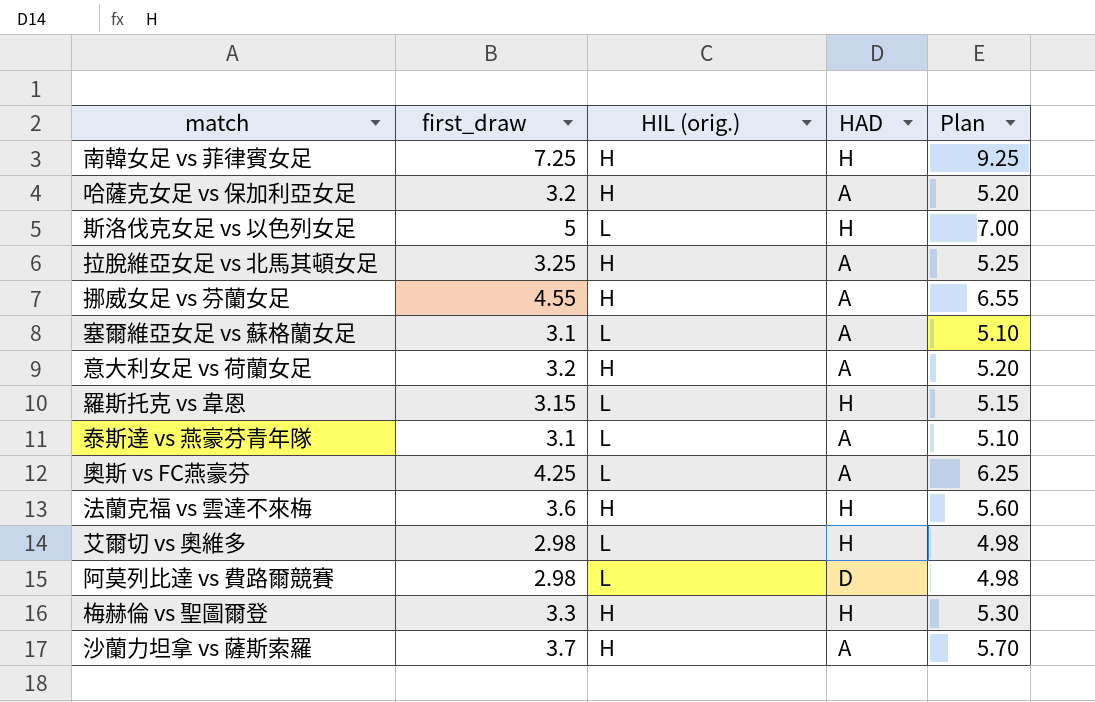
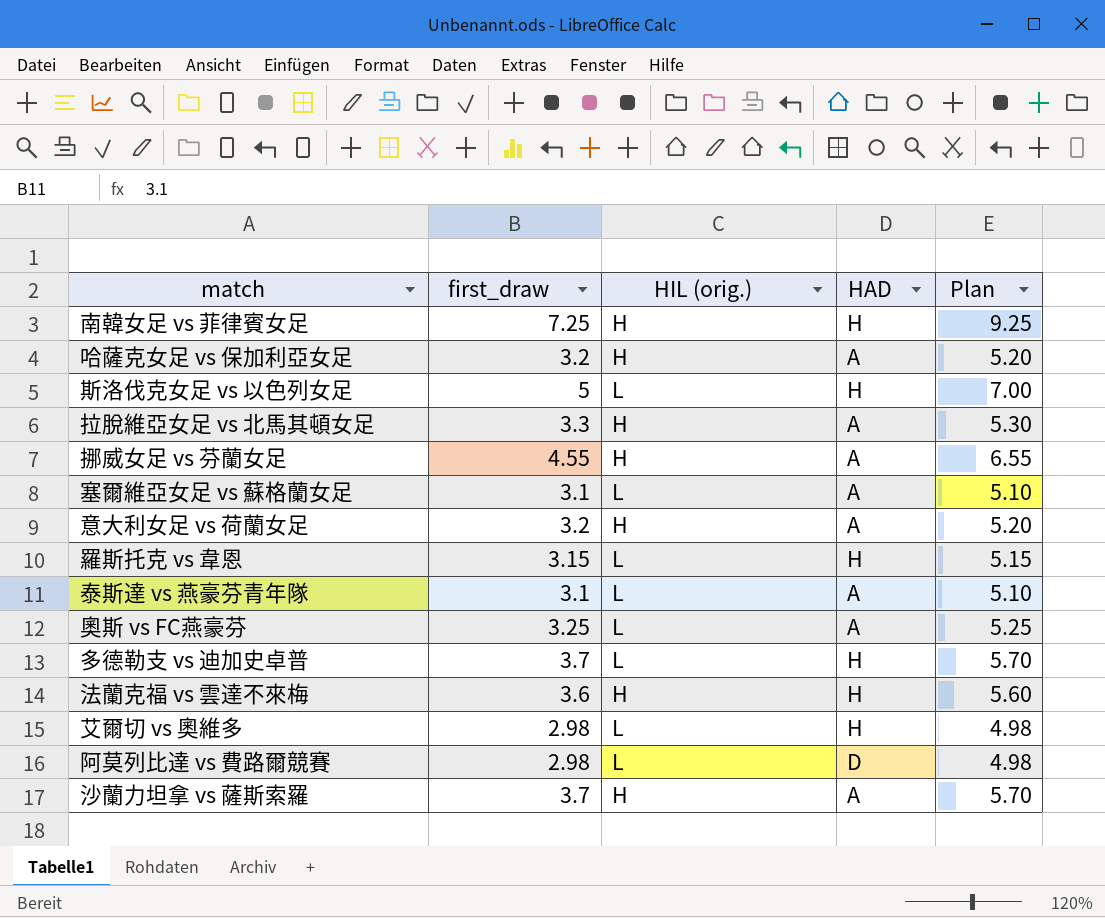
row 梅赫倫 vs 聖圖爾登: 3.3 | H | H | 5.30 -> none
拉脫維亞女足 vs 北馬其頓女足 | first_draw: 3.25 -> 3.3
拉脫維亞女足 vs 北馬其頓女足 | Plan: 5.25 -> 5.30
奧斯 vs FC燕豪芬 | first_draw: 4.25 -> 3.25
奧斯 vs FC燕豪芬 | Plan: 6.25 -> 5.25
row 多德勒支 vs 迪加史卓普: none -> 3.7 | L | H | 5.70

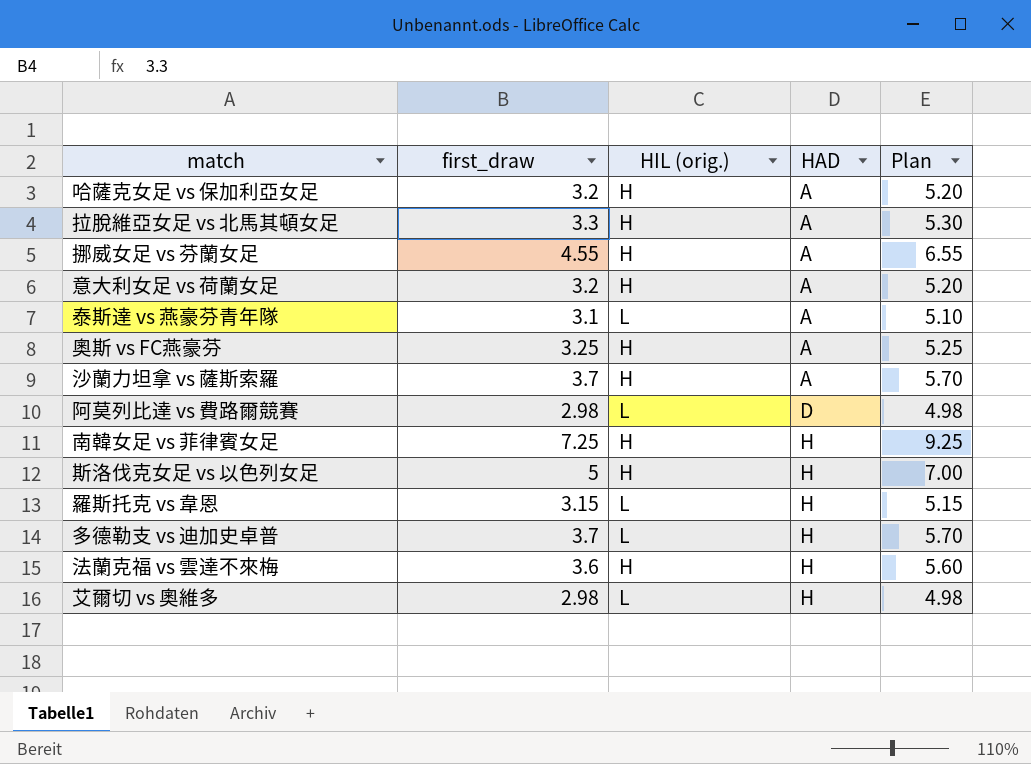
row order: none -> HAD ascending
row 塞爾維亞女足 vs 蘇格蘭女足: 3.1 | L | A | 5.10 -> none
奧斯 vs FC燕豪芬 | HIL (orig.): L -> H
斯洛伐克女足 vs 以色列女足 | HIL (orig.): L -> H

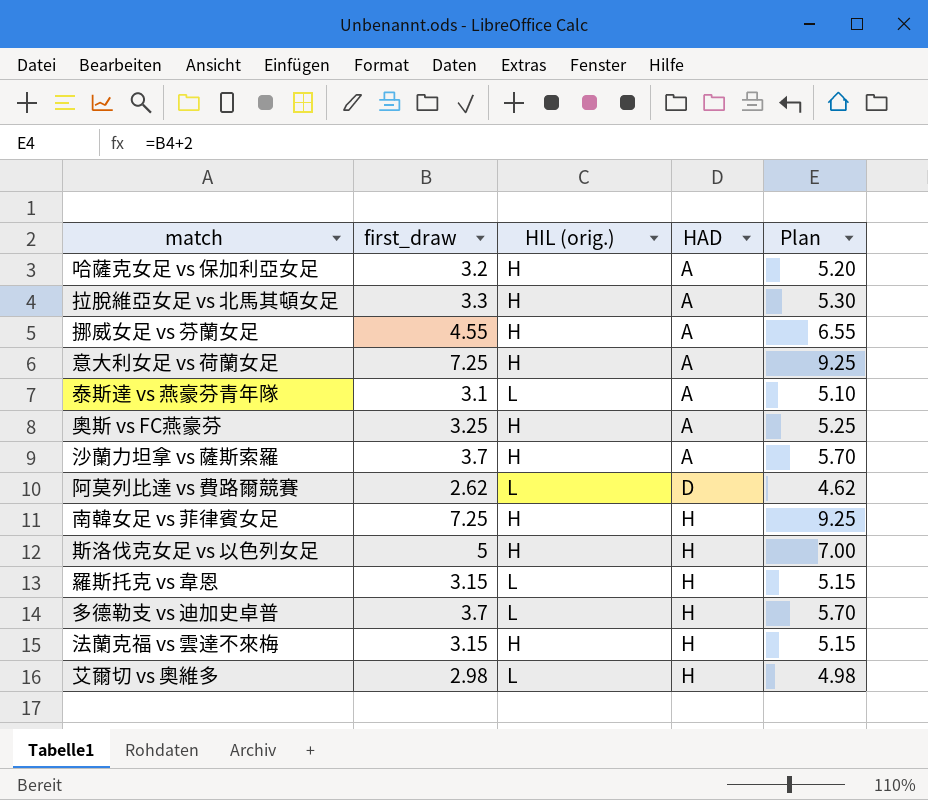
意大利女足 vs 荷蘭女足 | first_draw: 3.2 -> 7.25
意大利女足 vs 荷蘭女足 | Plan: 5.20 -> 9.25
阿莫列比達 vs 費路爾競賽 | first_draw: 2.98 -> 2.62
阿莫列比達 vs 費路爾競賽 | Plan: 4.98 -> 4.62
法蘭克福 vs 雲達不來梅 | first_draw: 3.6 -> 3.15
法蘭克福 vs 雲達不來梅 | Plan: 5.60 -> 5.15

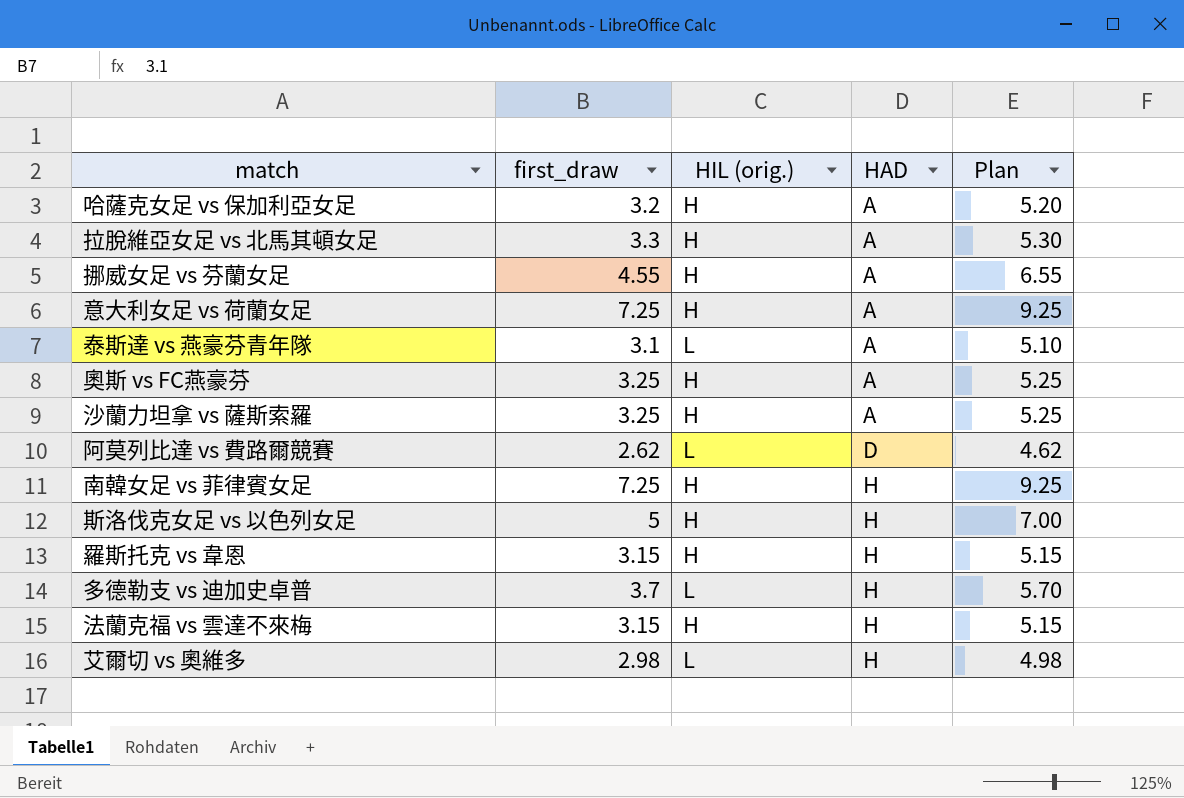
沙蘭力坦拿 vs 薩斯索羅 | first_draw: 3.7 -> 3.25
沙蘭力坦拿 vs 薩斯索羅 | Plan: 5.70 -> 5.25
羅斯托克 vs 韋恩 | HIL (orig.): L -> H

